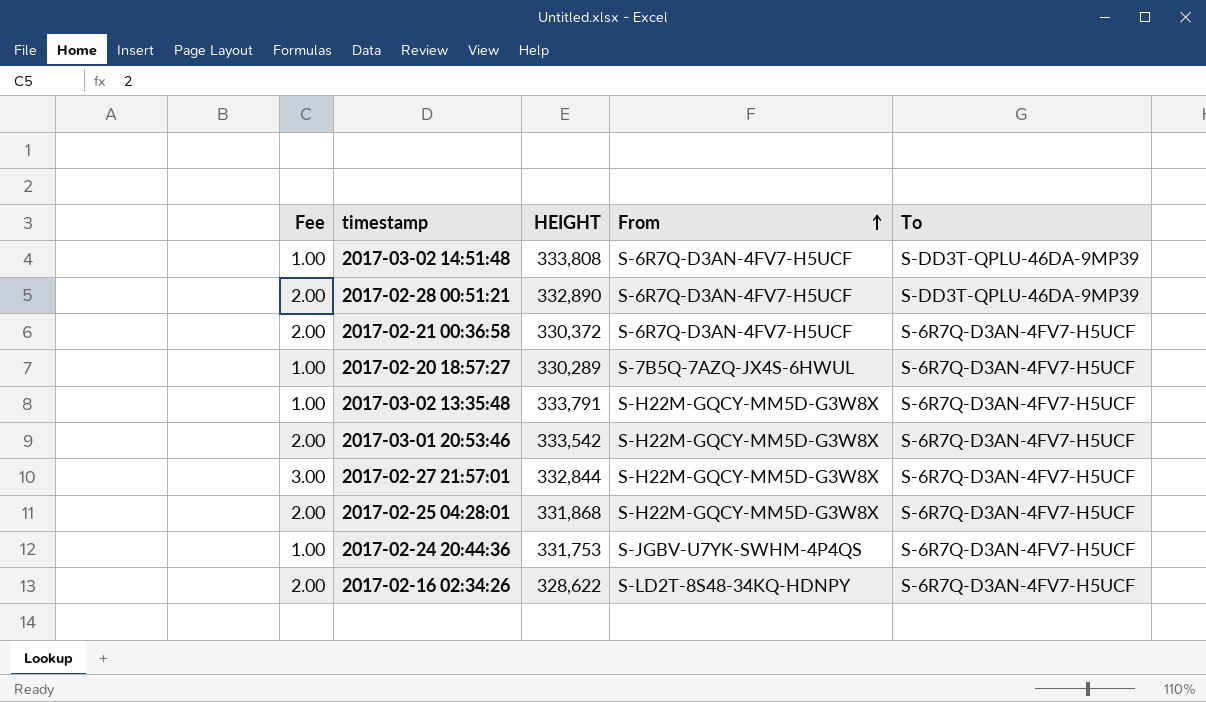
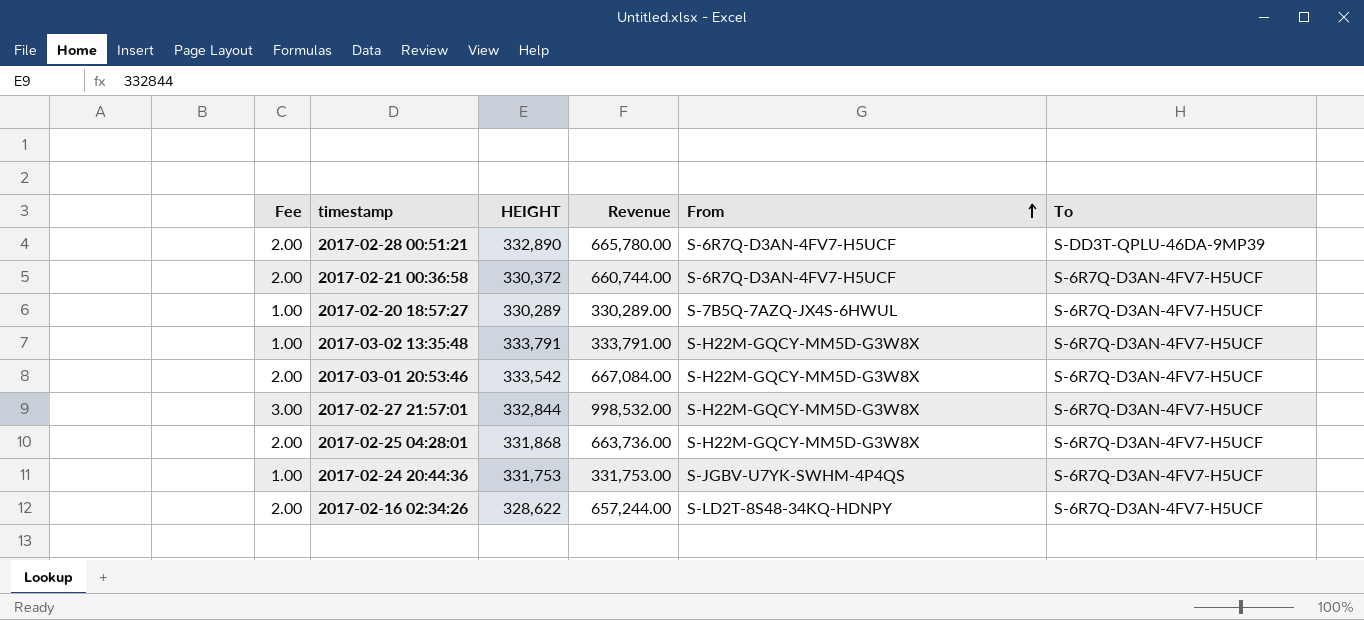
column Revenue | formula: none -> [Fee] * [HEIGHT]
row 2017-03-02 14:51:48: 1.00 | 333,808 | S-6R7Q-D3AN-4FV7-H5UCF | S-DD3T-QPLU-46DA-9MP39 -> none

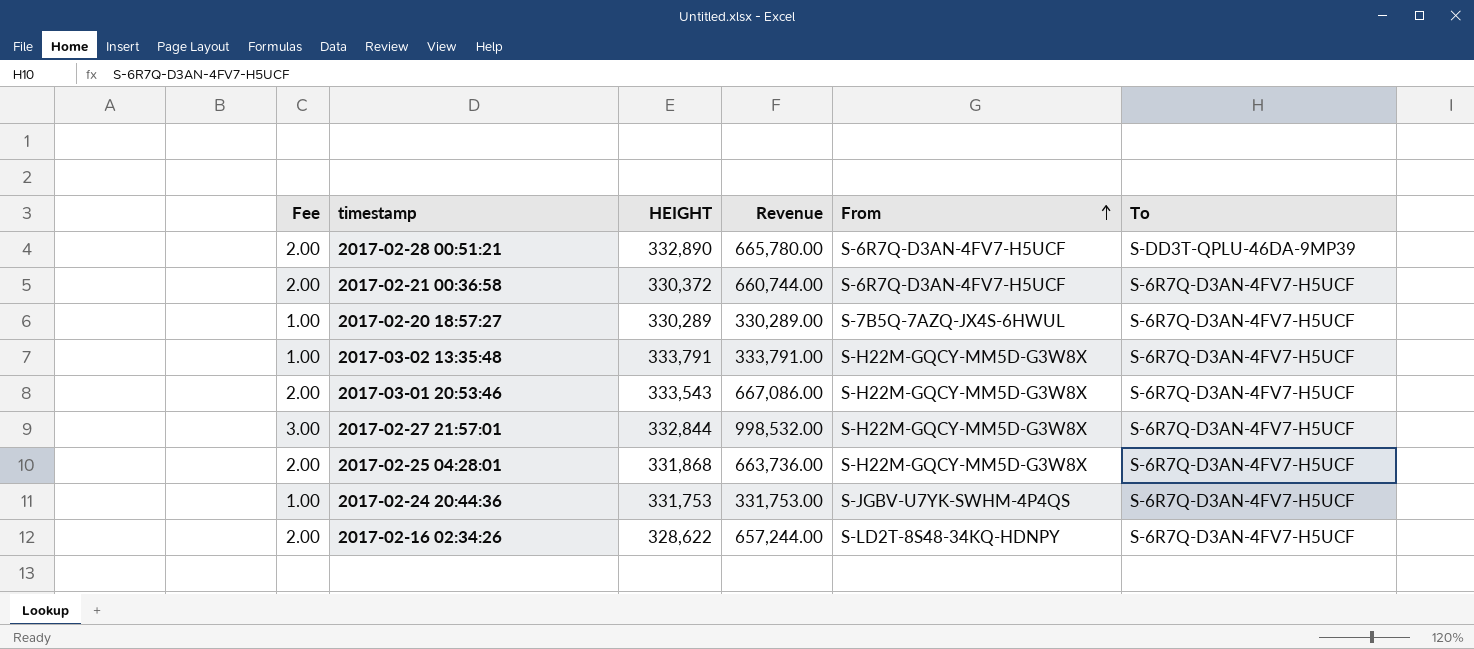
2017-03-01 20:53:46 | HEIGHT: 333,542 -> 333,543
2017-03-01 20:53:46 | Revenue: 667,084.00 -> 667,086.00

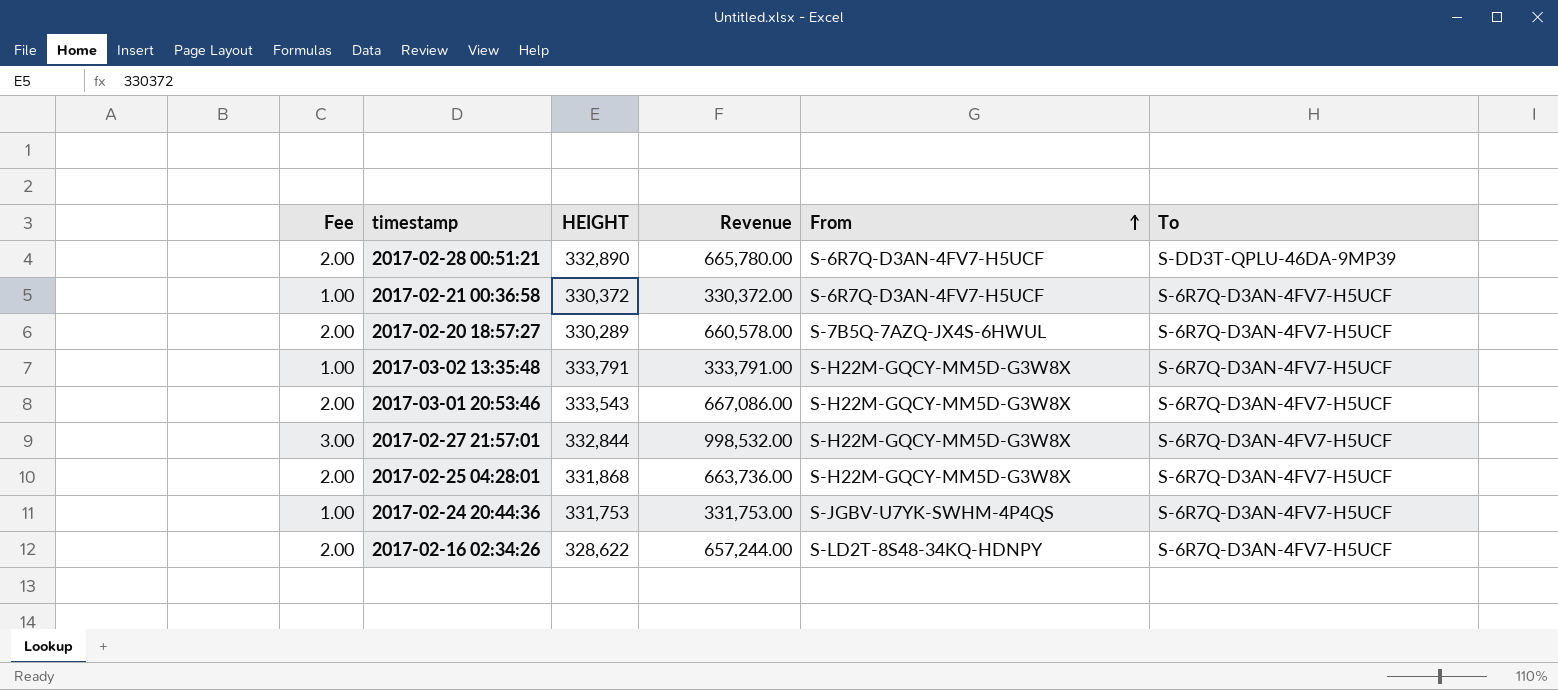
2017-02-21 00:36:58 | Fee: 2.00 -> 1.00
2017-02-21 00:36:58 | Revenue: 660,744.00 -> 330,372.00
2017-02-20 18:57:27 | Fee: 1.00 -> 2.00
2017-02-20 18:57:27 | Revenue: 330,289.00 -> 660,578.00

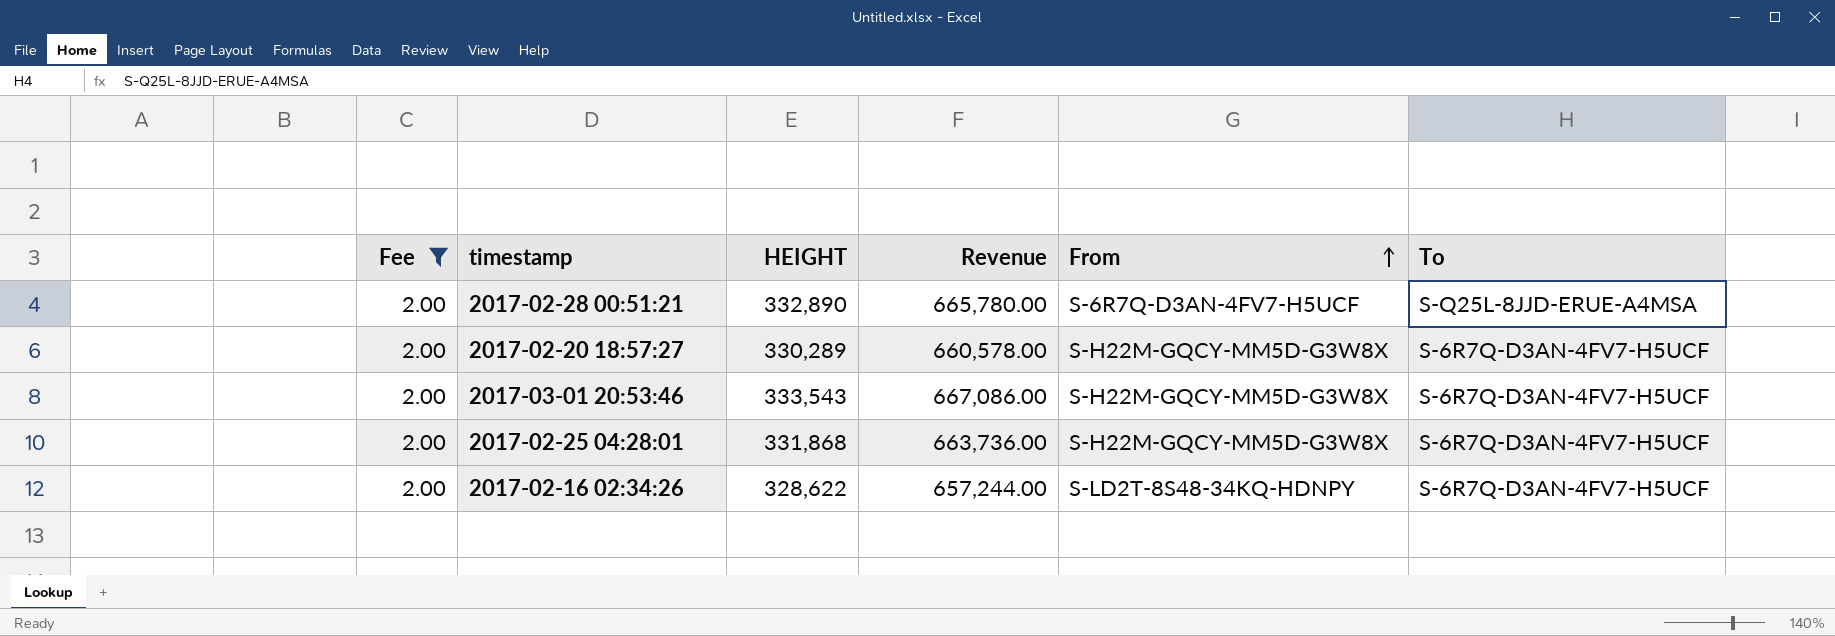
filter: none -> Fee = 2.00
2017-02-28 00:51:21 | To: S-DD3T-QPLU-46DA-9MP39 -> S-Q25L-8JJD-ERUE-A4MSA
2017-02-20 18:57:27 | From: S-7B5Q-7AZQ-JX4S-6HWUL -> S-H22M-GQCY-MM5D-G3W8X

